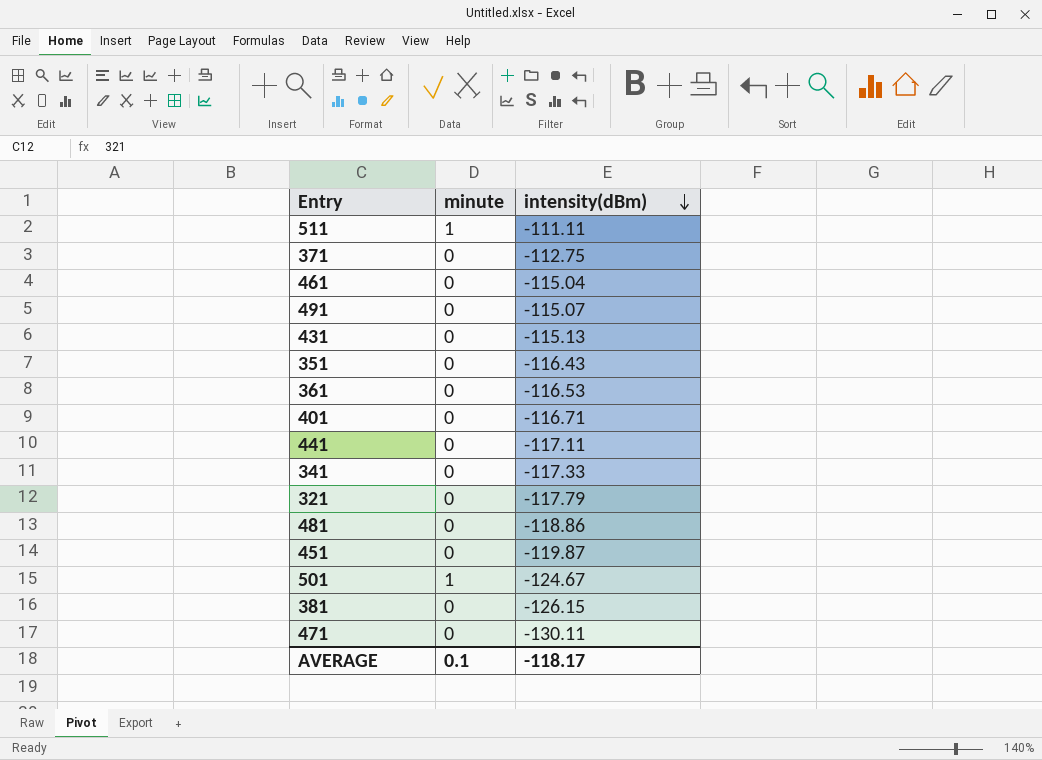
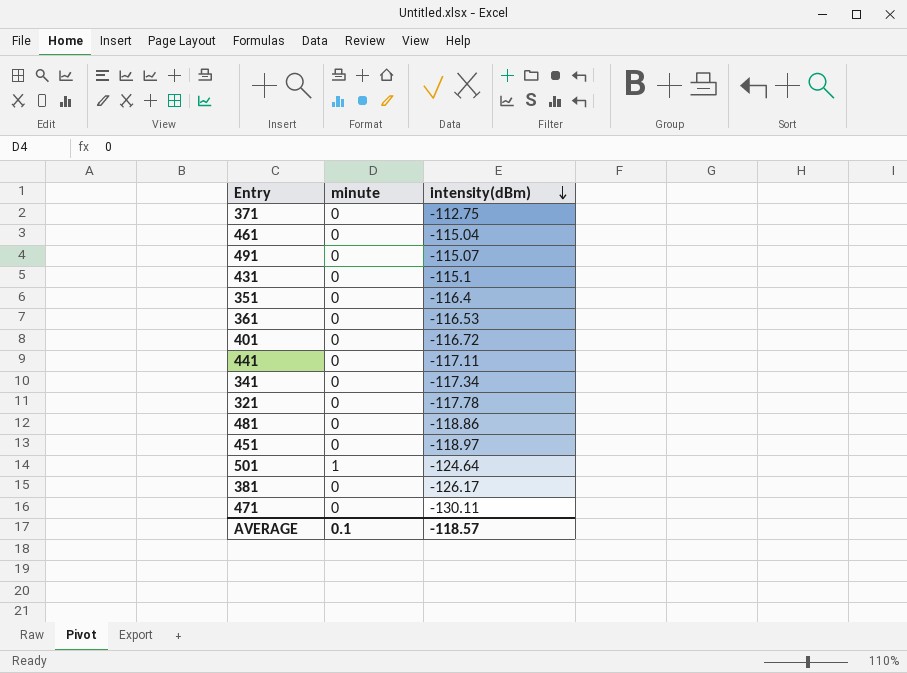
row 511: 1 | -111.11 -> none
431 | intensity(dBm): -115.13 -> -115.1
351 | intensity(dBm): -116.43 -> -116.4
401 | intensity(dBm): -116.71 -> -116.72
341 | intensity(dBm): -117.33 -> -117.34
321 | intensity(dBm): -117.79 -> -117.78
451 | intensity(dBm): -119.87 -> -118.97
501 | intensity(dBm): -124.67 -> -124.64
381 | intensity(dBm): -126.15 -> -126.17
AVERAGE | intensity(dBm): -118.17 -> -118.57

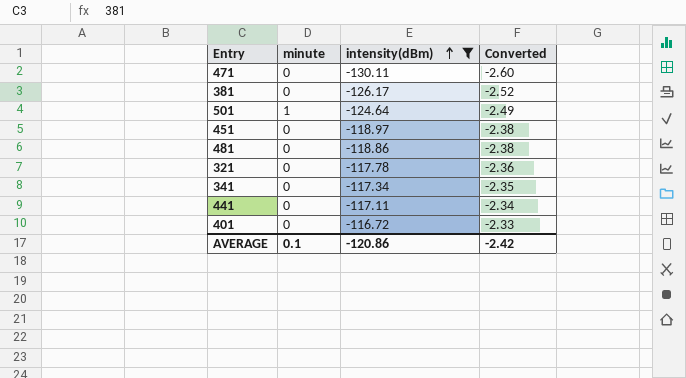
filter: none -> intensity(dBm) <= -116.72
row order: intensity(dBm) descending -> intensity(dBm) ascending
column Converted | formula: none -> [intensity(dBm)] * 0.02
AVERAGE | intensity(dBm): -118.57 -> -120.86

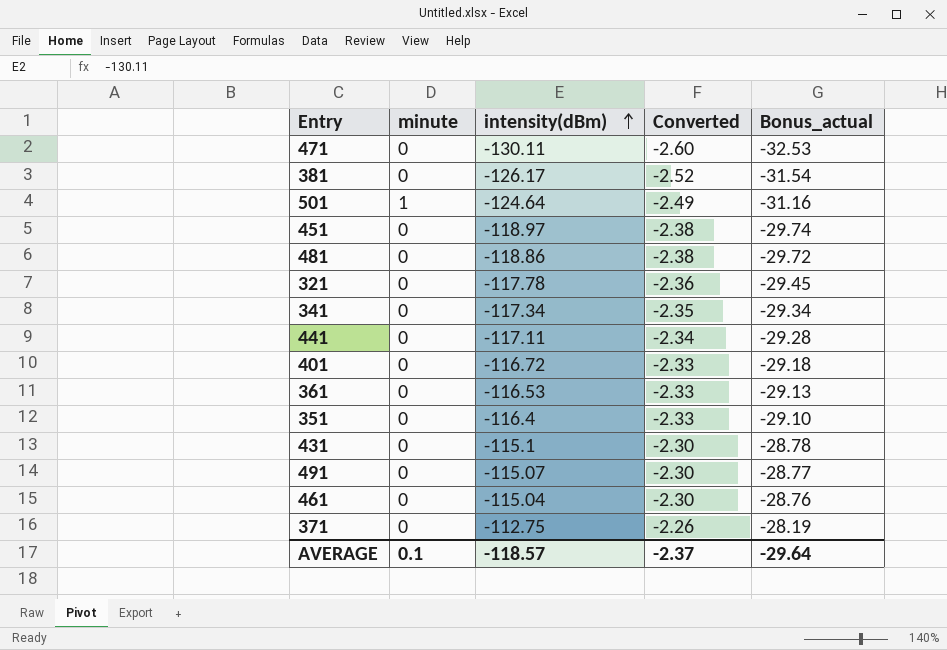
filter: intensity(dBm) <= -116.72 -> none
column Bonus_actual | formula: none -> [intensity(dBm)] * 0.25
AVERAGE | intensity(dBm): -120.86 -> -118.57
AVERAGE | Converted: -2.42 -> -2.37

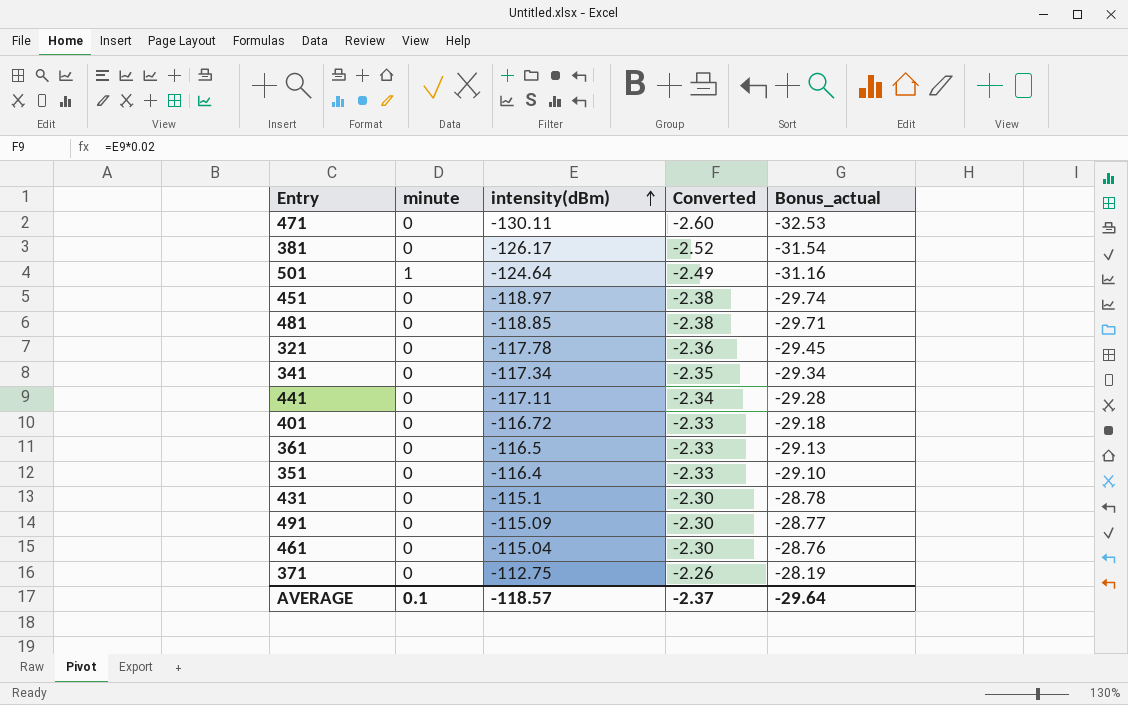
481 | intensity(dBm): -118.86 -> -118.85
481 | Bonus_actual: -29.72 -> -29.71
361 | intensity(dBm): -116.53 -> -116.5
491 | intensity(dBm): -115.07 -> -115.09

